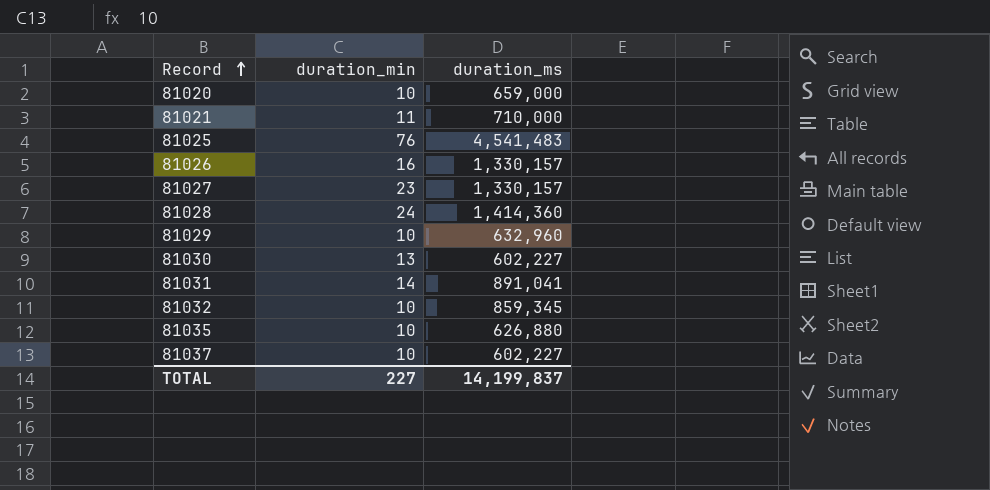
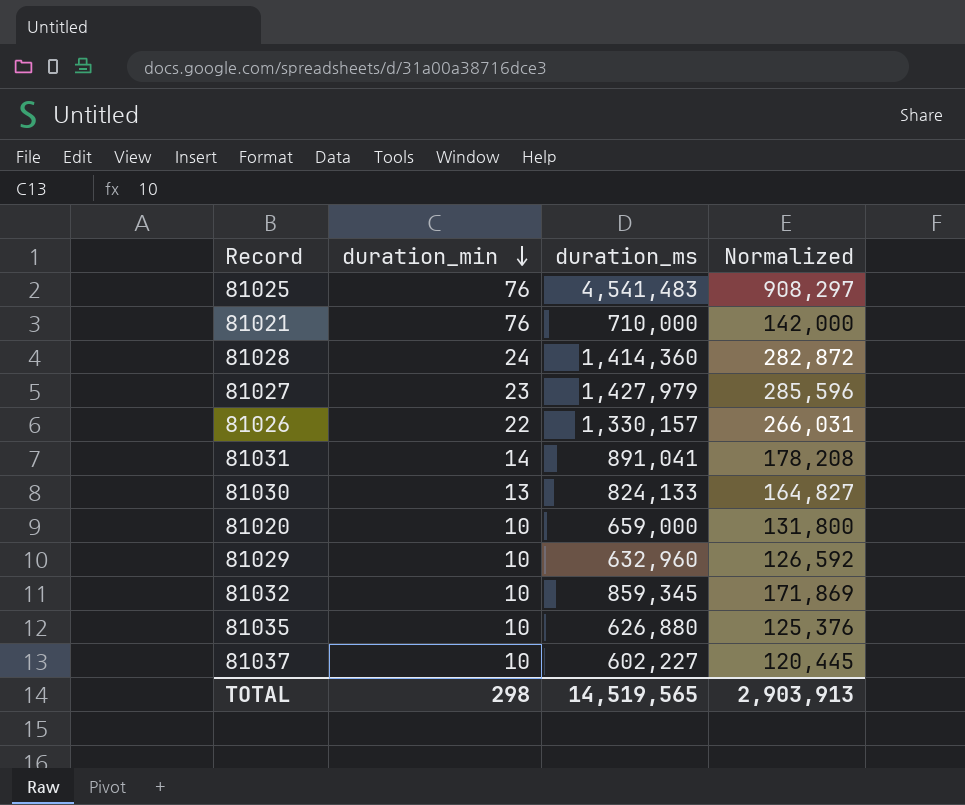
row order: Record ascending -> duration_min descending
column Normalized | formula: none -> [duration_ms] * 0.2
81021 | duration_min: 11 -> 76
81027 | duration_ms: 1,330,157 -> 1,427,979
81026 | duration_min: 16 -> 22
81030 | duration_ms: 602,227 -> 824,133
TOTAL | duration_min: 227 -> 298
TOTAL | duration_ms: 14,199,837 -> 14,519,565

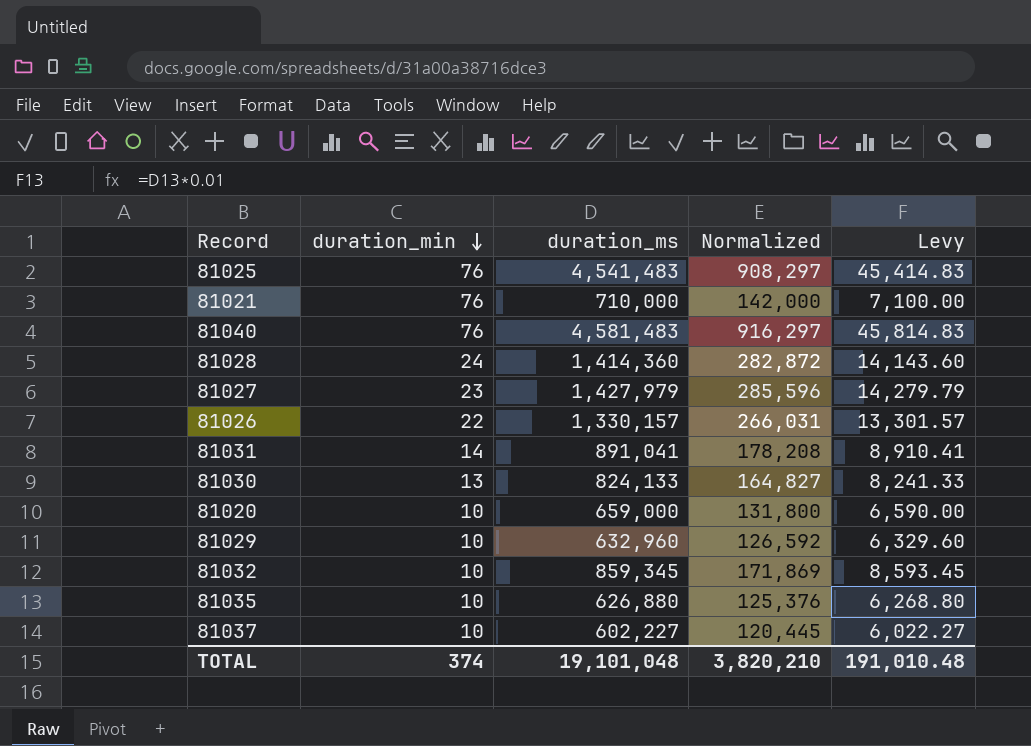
column Levy | formula: none -> [duration_ms] * 0.01
row 81040: none -> 76 | 4,581,483 | 916,297 | 45,814.83
TOTAL | duration_min: 298 -> 374
TOTAL | duration_ms: 14,519,565 -> 19,101,048
TOTAL | Normalized: 2,903,913 -> 3,820,210

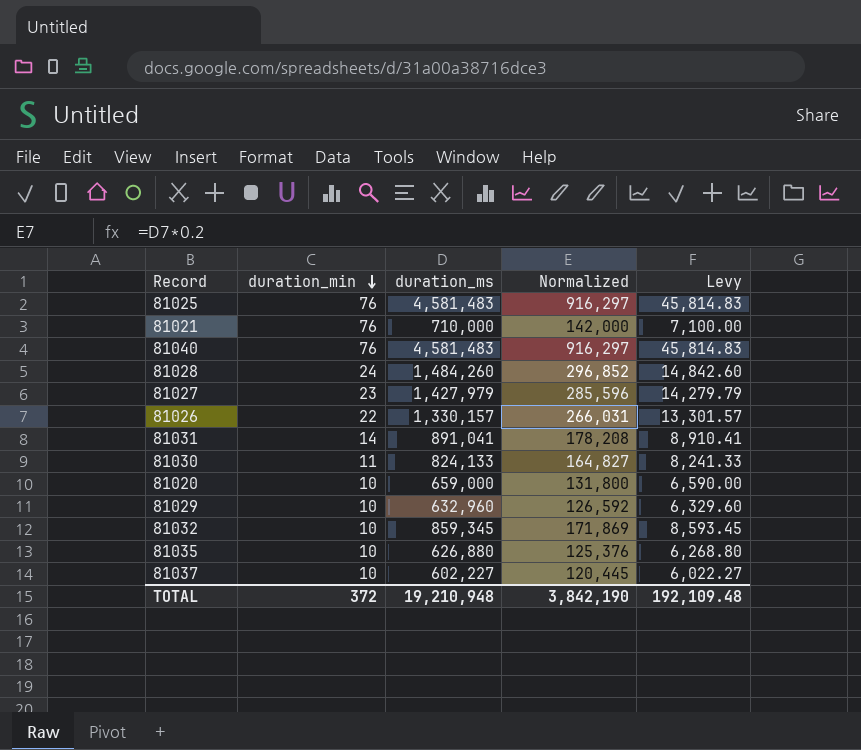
81025 | duration_ms: 4,541,483 -> 4,581,483
81025 | Normalized: 908,297 -> 916,297
81025 | Levy: 45,414.83 -> 45,814.83
81028 | duration_ms: 1,414,360 -> 1,484,260
81028 | Normalized: 282,872 -> 296,852
81028 | Levy: 14,143.60 -> 14,842.60
81030 | duration_min: 13 -> 11
TOTAL | duration_min: 374 -> 372
TOTAL | duration_ms: 19,101,048 -> 19,210,948
TOTAL | Normalized: 3,820,210 -> 3,842,190
TOTAL | Levy: 191,010.48 -> 192,109.48

